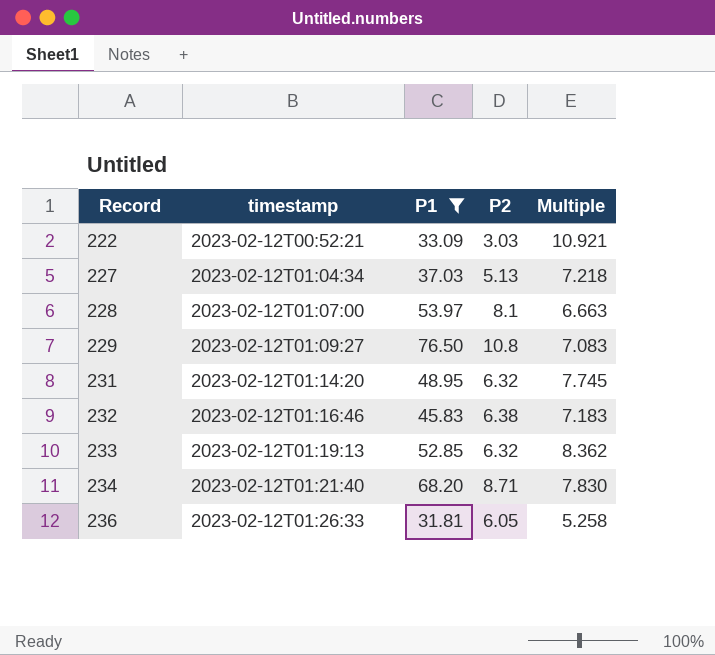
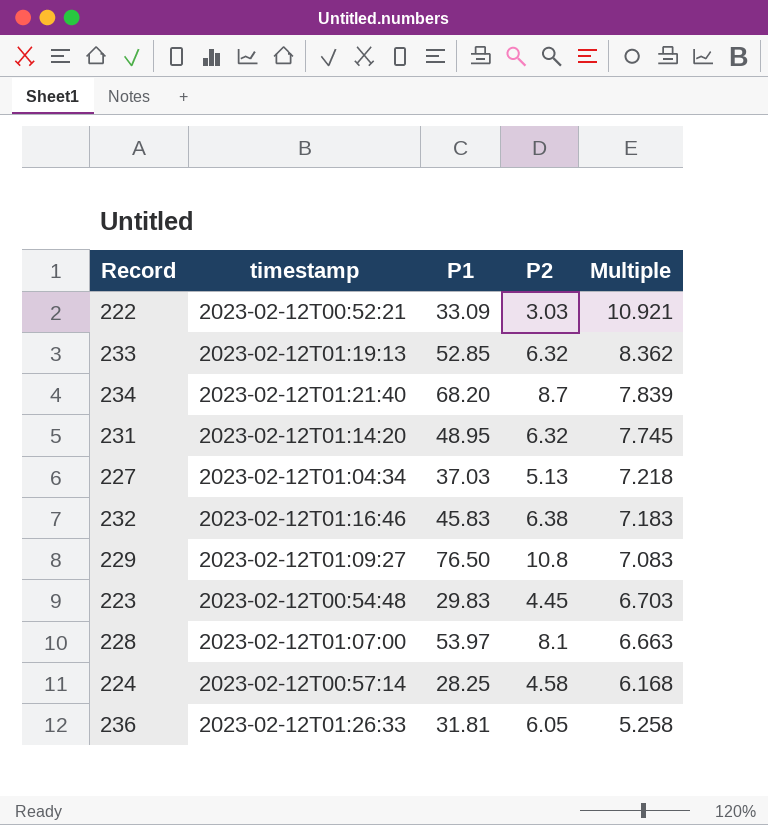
filter: P1 >= 31.81 -> none
row order: Record ascending -> Multiple descending
234 | P2: 8.71 -> 8.7
234 | Multiple: 7.830 -> 7.839

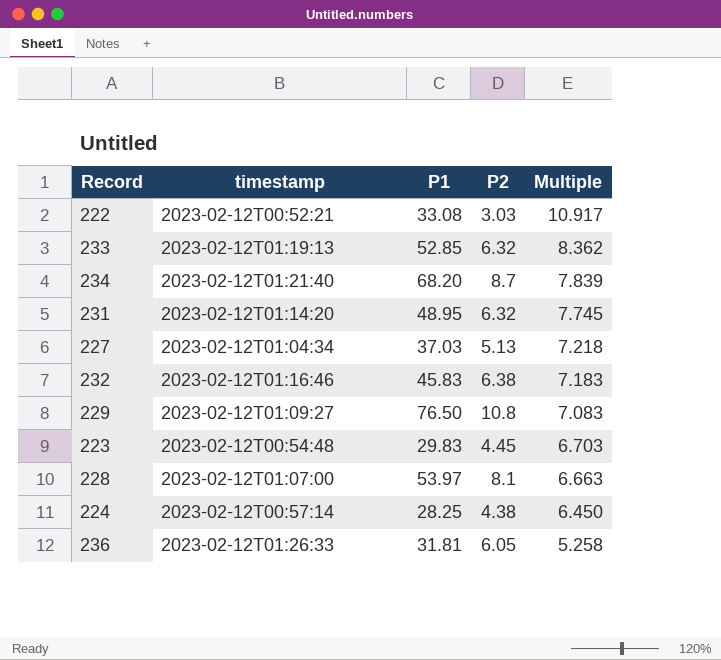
222 | P1: 33.09 -> 33.08
222 | Multiple: 10.921 -> 10.917
224 | P2: 4.58 -> 4.38
224 | Multiple: 6.168 -> 6.450

